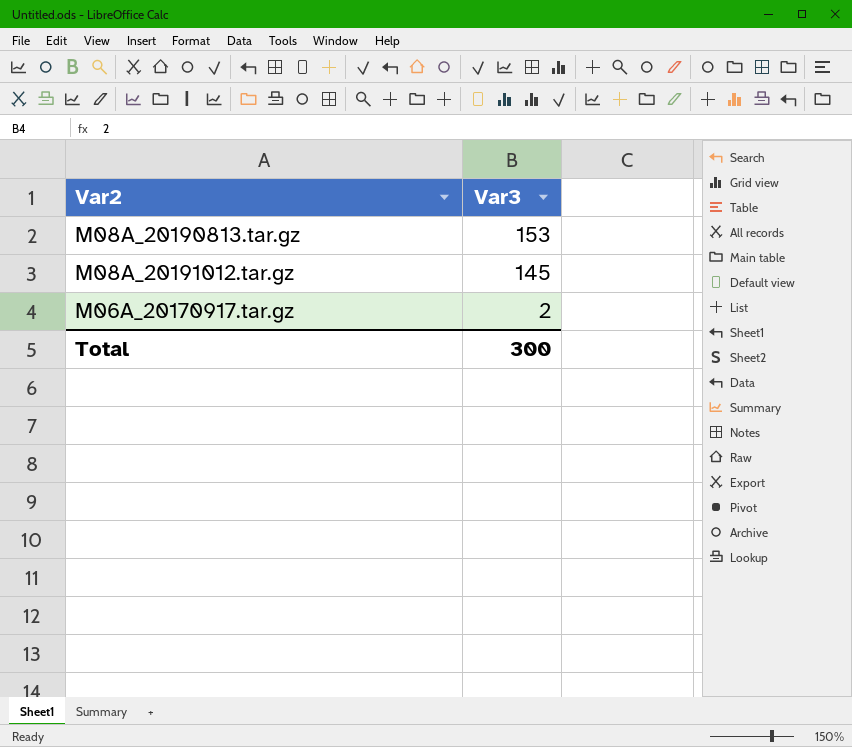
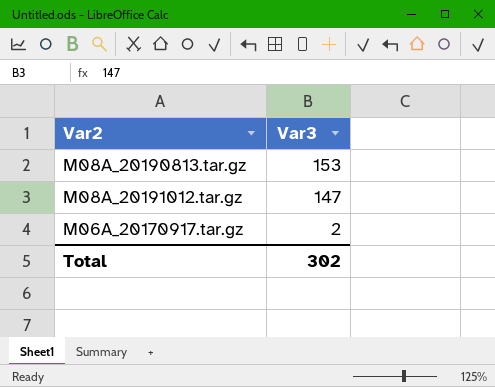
M08A_20191012.tar.gz | Var3: 145 -> 147
Total | Var3: 300 -> 302

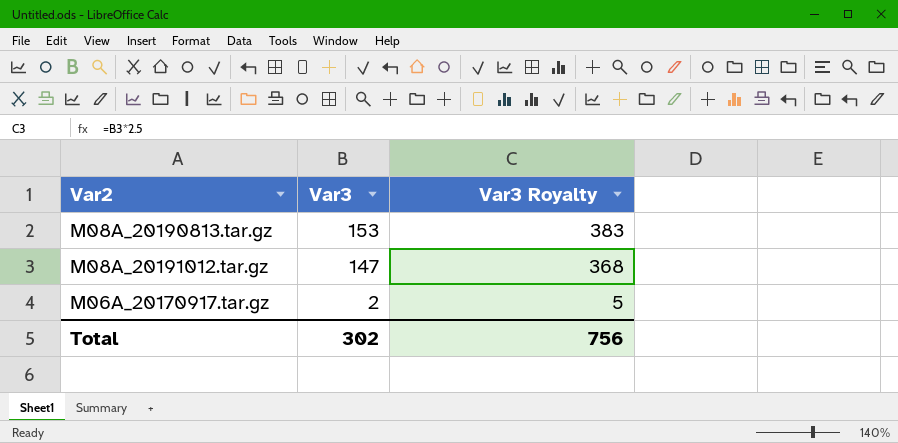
column Var3 Royalty | formula: none -> [Var3] * 2.5

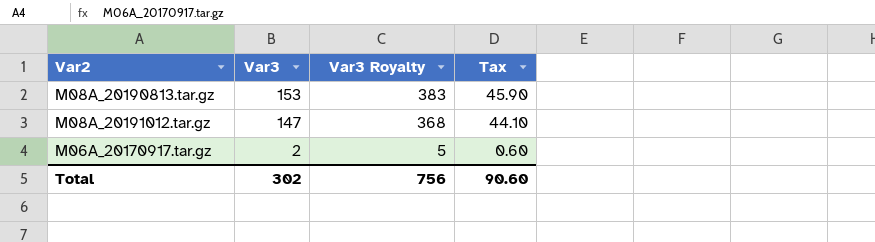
column Tax | formula: none -> [Var3] * 0.3

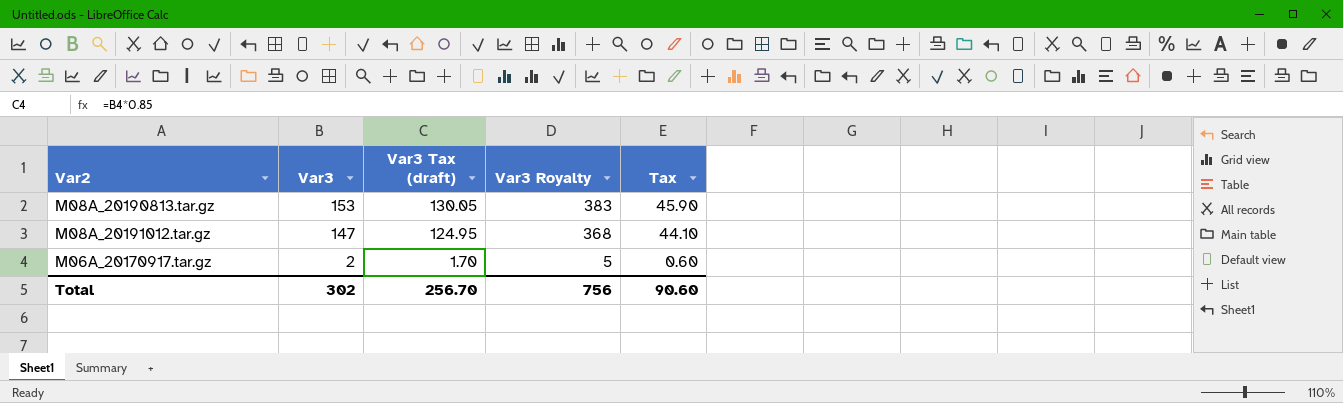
column Var3 Tax (draft) | formula: none -> [Var3] * 0.85

